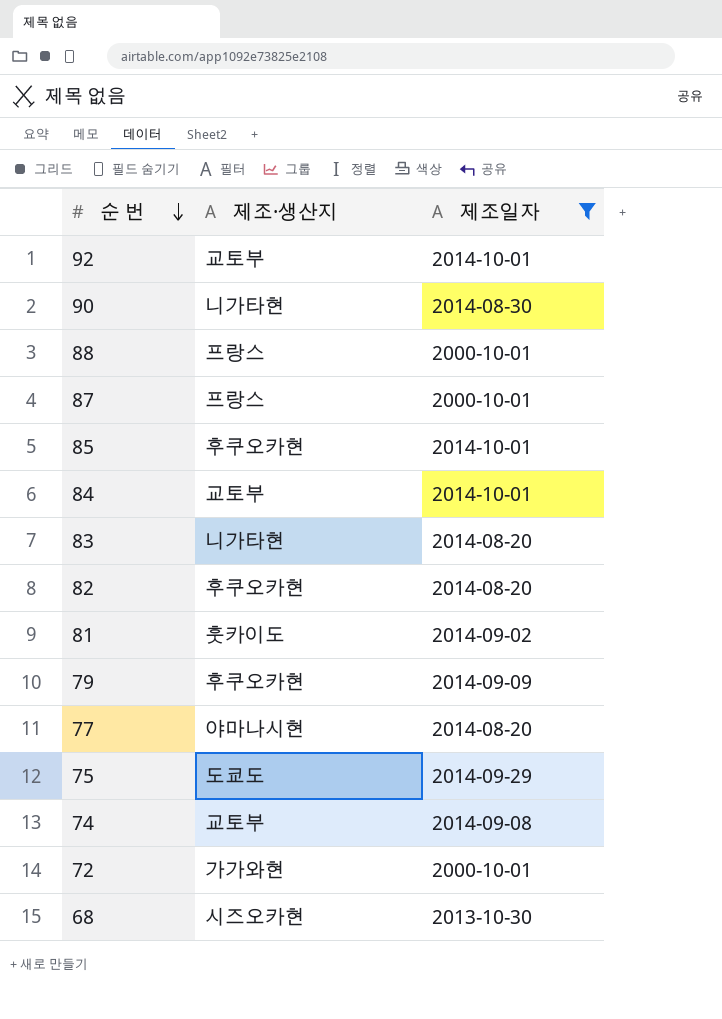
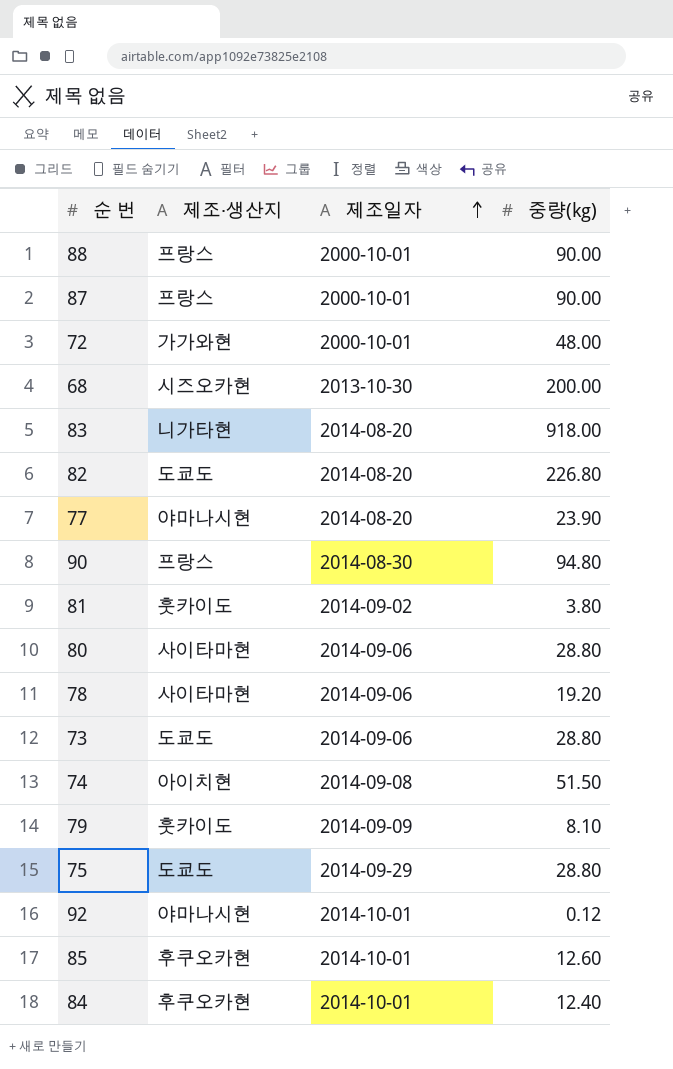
filter: 제조일자 != 2014-09-06 -> none
row order: 순 번 descending -> 제조일자 ascending
column 중량(kg) | position: none -> 4
82 | 제조·생산지: 후쿠오카현 -> 도쿄도
90 | 제조·생산지: 니가타현 -> 프랑스
74 | 제조·생산지: 교토부 -> 아이치현
79 | 제조·생산지: 후쿠오카현 -> 훗카이도
92 | 제조·생산지: 교토부 -> 야마나시현
84 | 제조·생산지: 교토부 -> 후쿠오카현

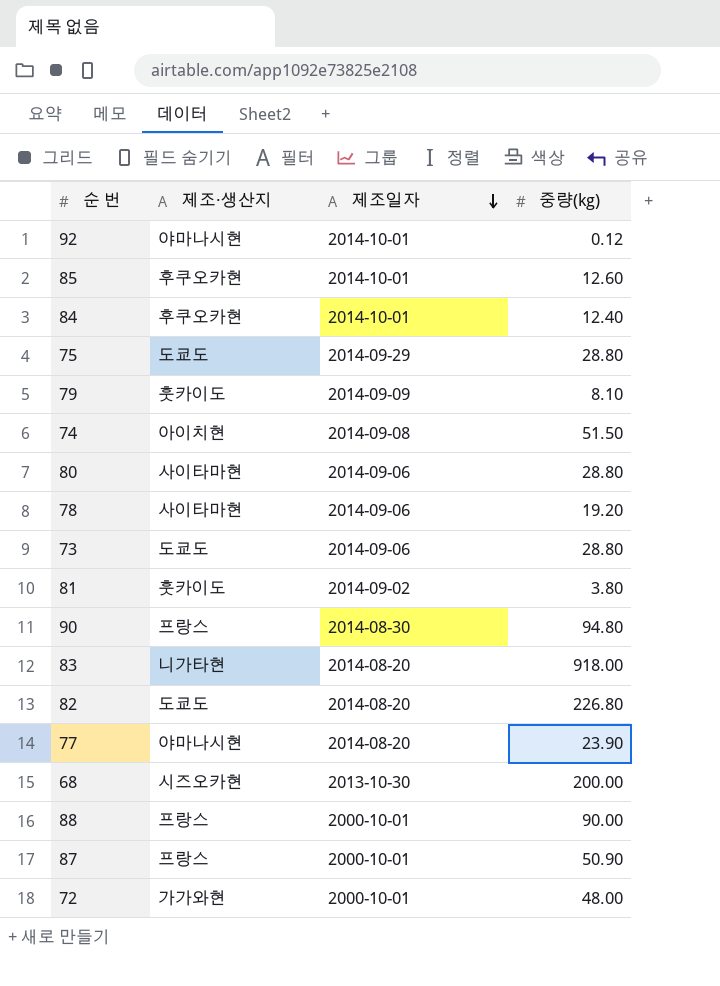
row order: 제조일자 ascending -> 제조일자 descending
87 | 중량(kg): 90.00 -> 50.90

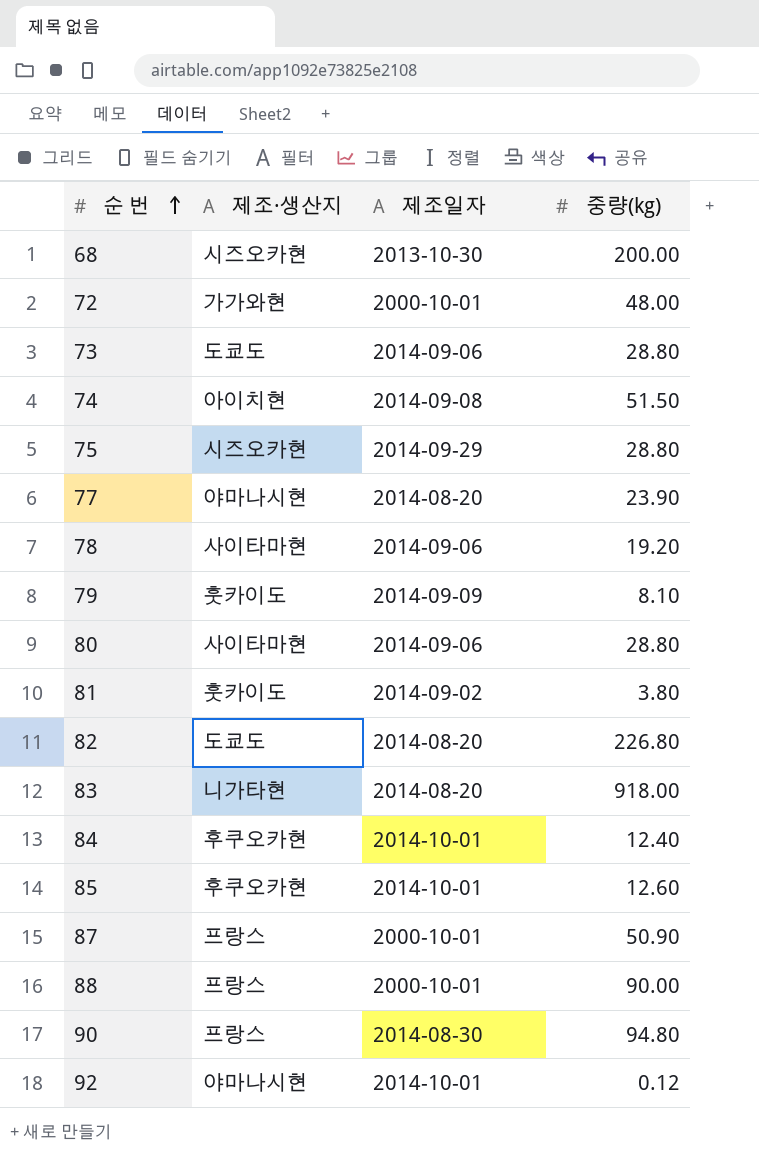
row order: 제조일자 descending -> 순 번 ascending
75 | 제조·생산지: 도쿄도 -> 시즈오카현

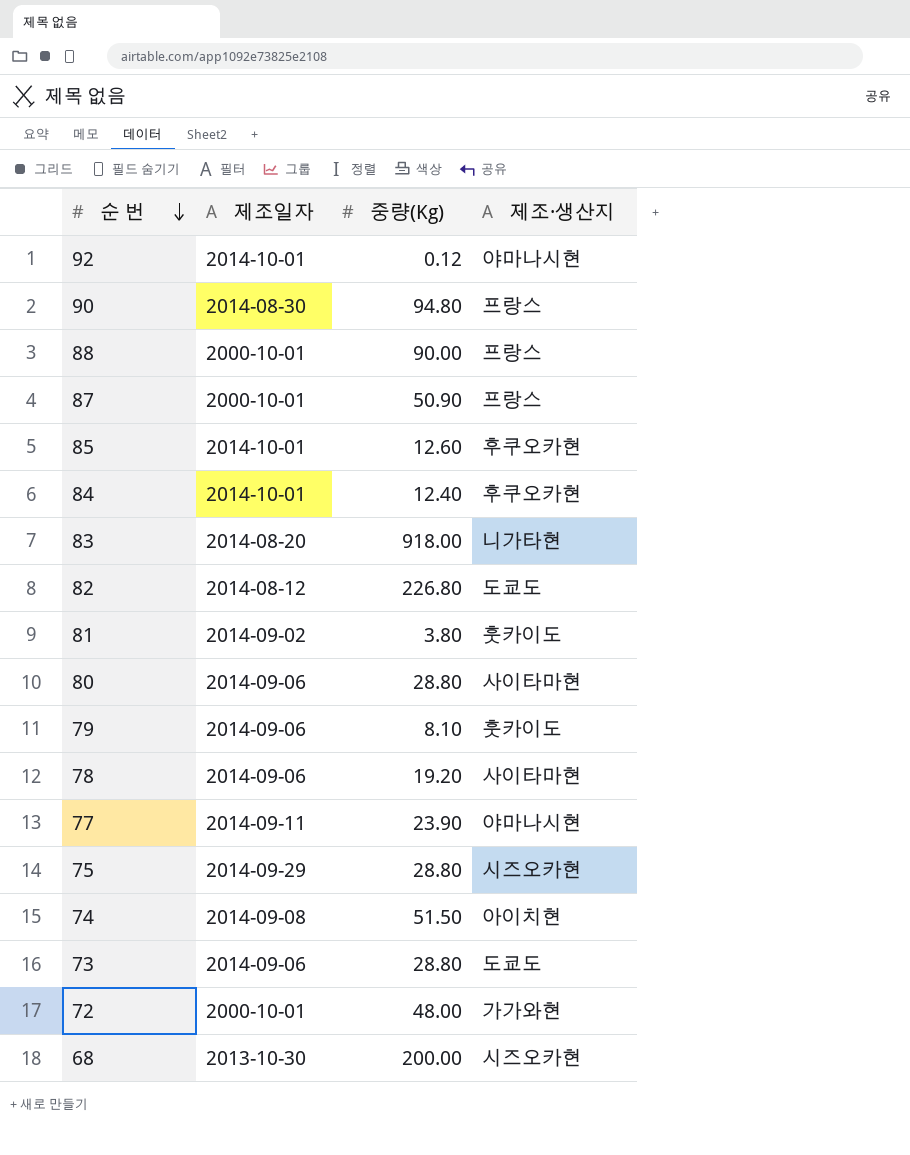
row order: 순 번 ascending -> 순 번 descending
column name: 중량(kg) -> 중량(Kg)
column 제조·생산지 | position: 2 -> 4
82 | 제조일자: 2014-08-20 -> 2014-08-12
79 | 제조일자: 2014-09-09 -> 2014-09-06
77 | 제조일자: 2014-08-20 -> 2014-09-11

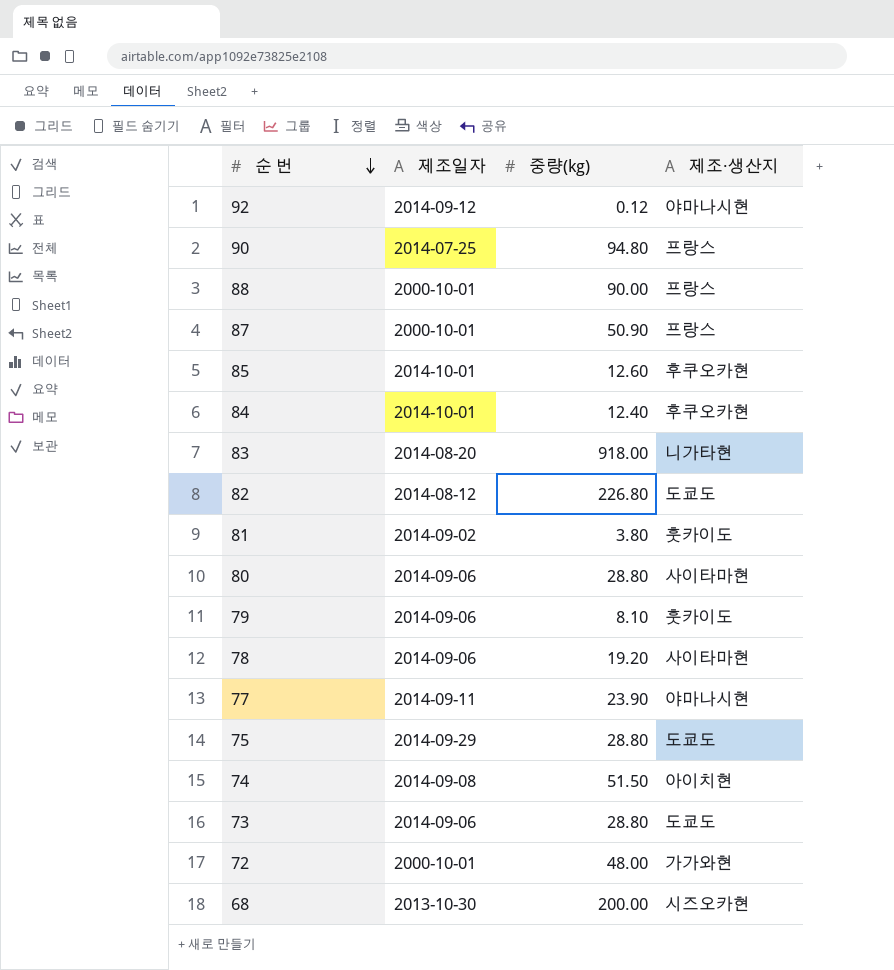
column name: 중량(Kg) -> 중량(kg)
92 | 제조일자: 2014-10-01 -> 2014-09-12
90 | 제조일자: 2014-08-30 -> 2014-07-25
75 | 제조·생산지: 시즈오카현 -> 도쿄도

